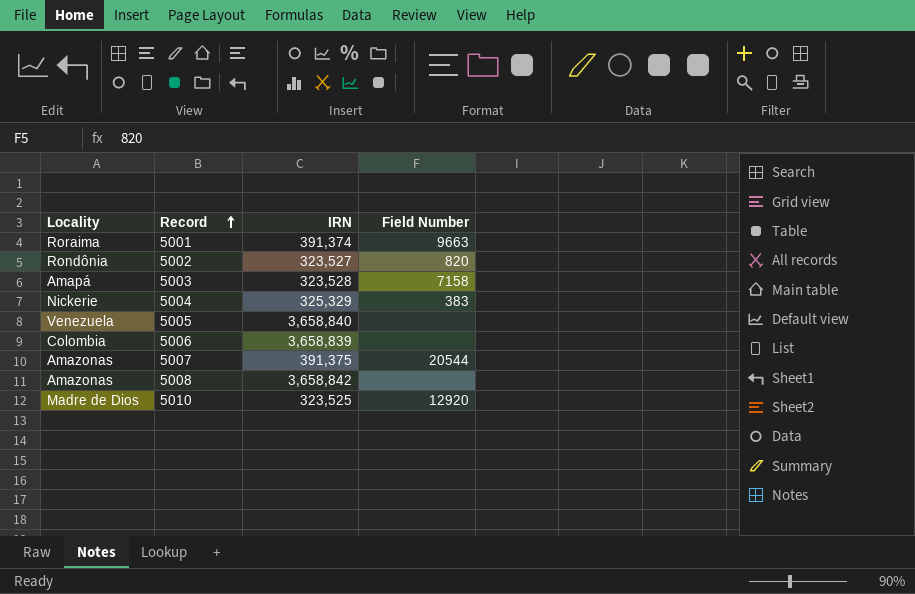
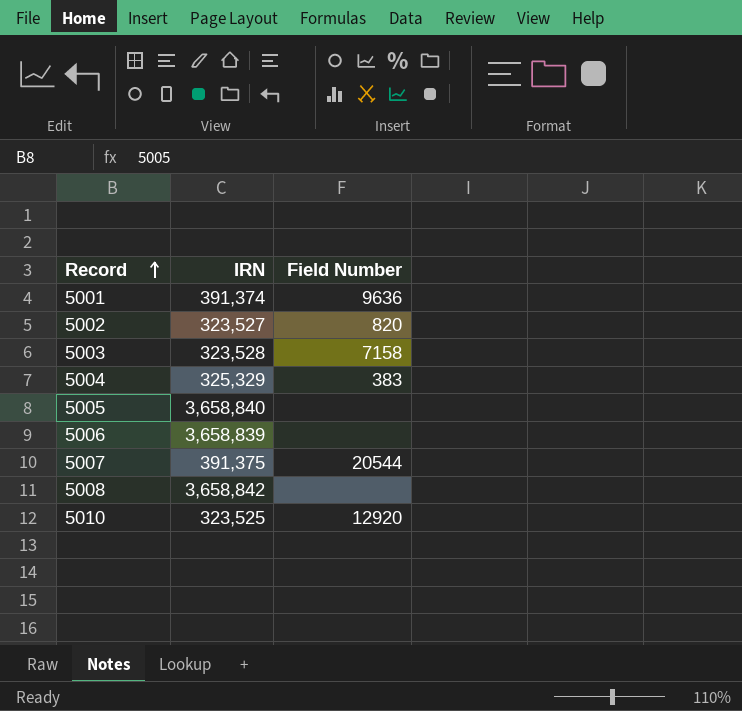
column Locality | position: 1 -> none
5001 | Field Number: 9663 -> 9636

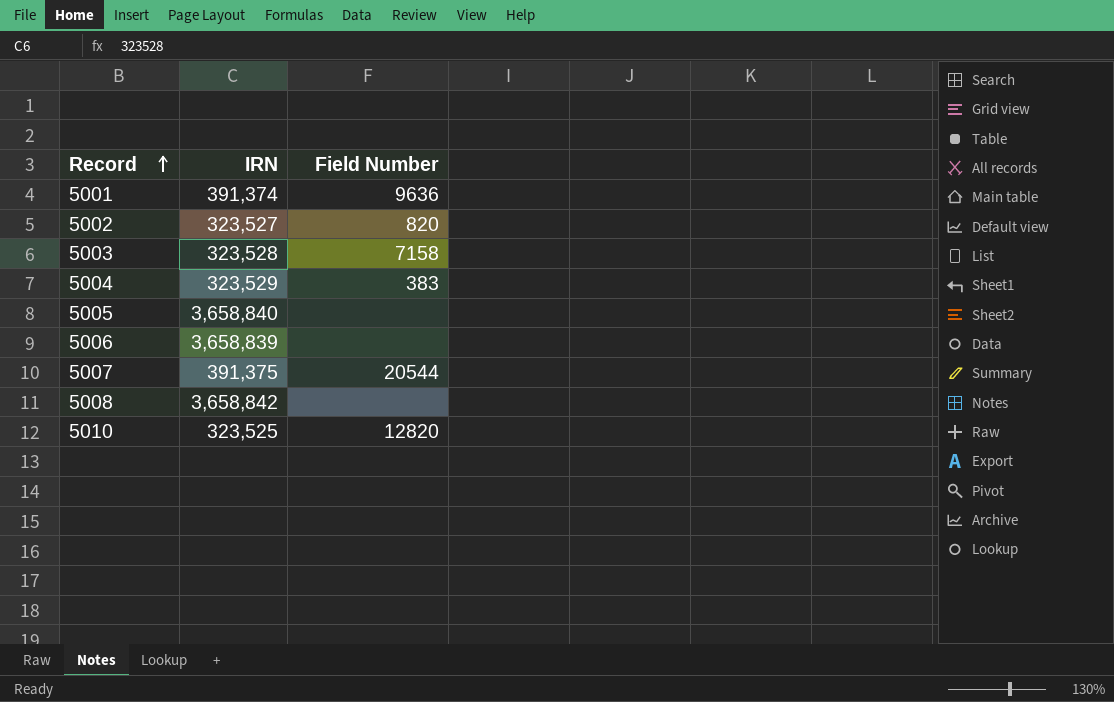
5004 | IRN: 325,329 -> 323,529
5010 | Field Number: 12920 -> 12820

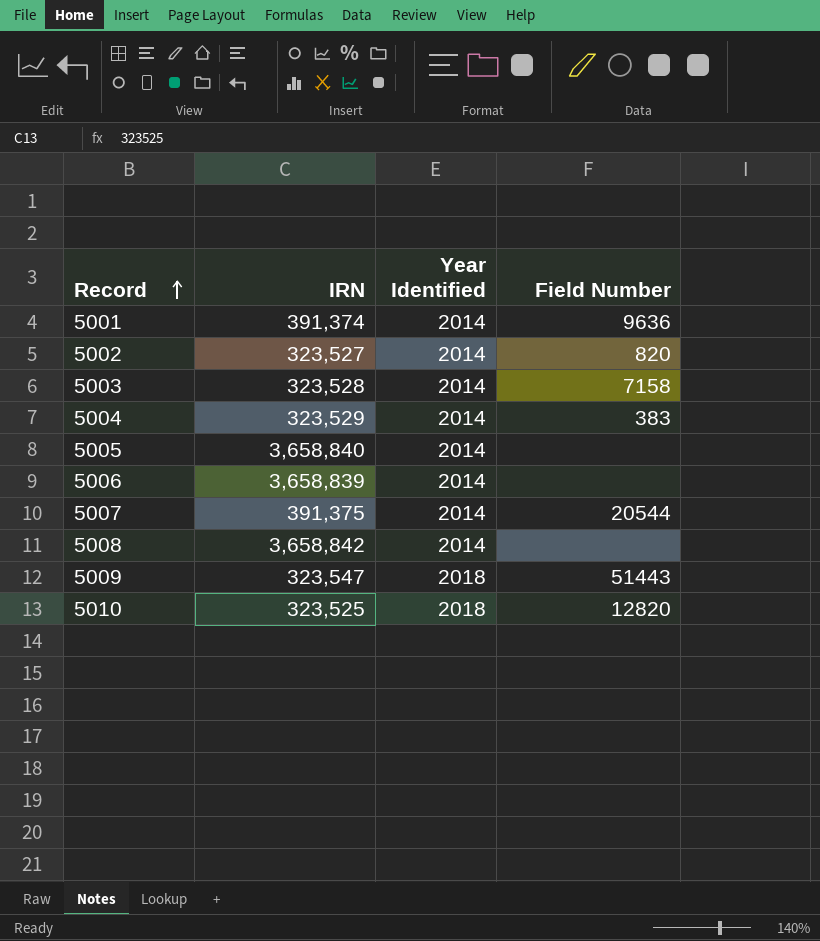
column Year Identified | position: none -> 3
row 5009: none -> 323,547 | 2018 | 51443

